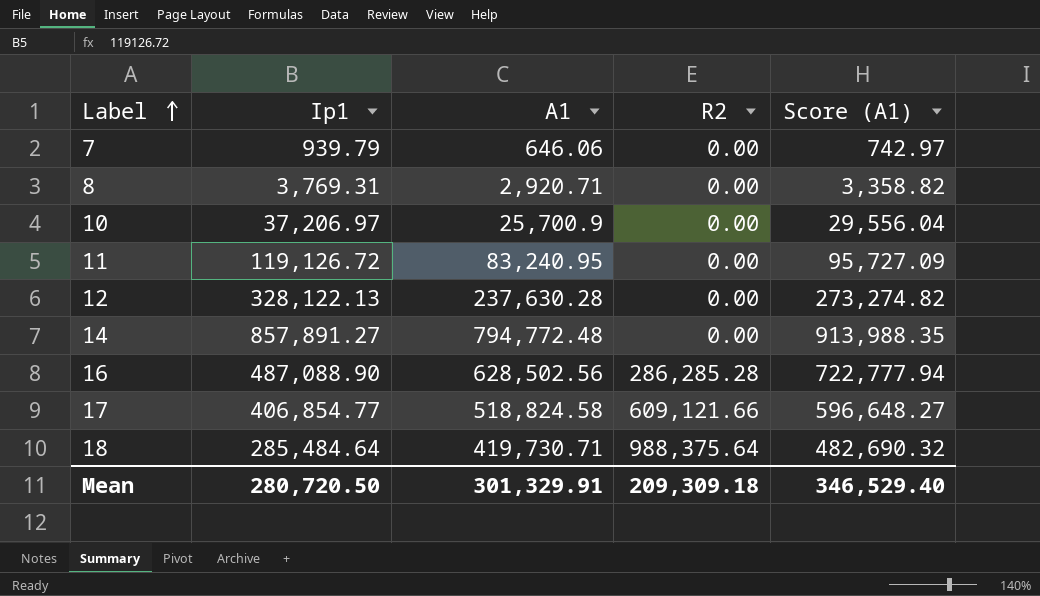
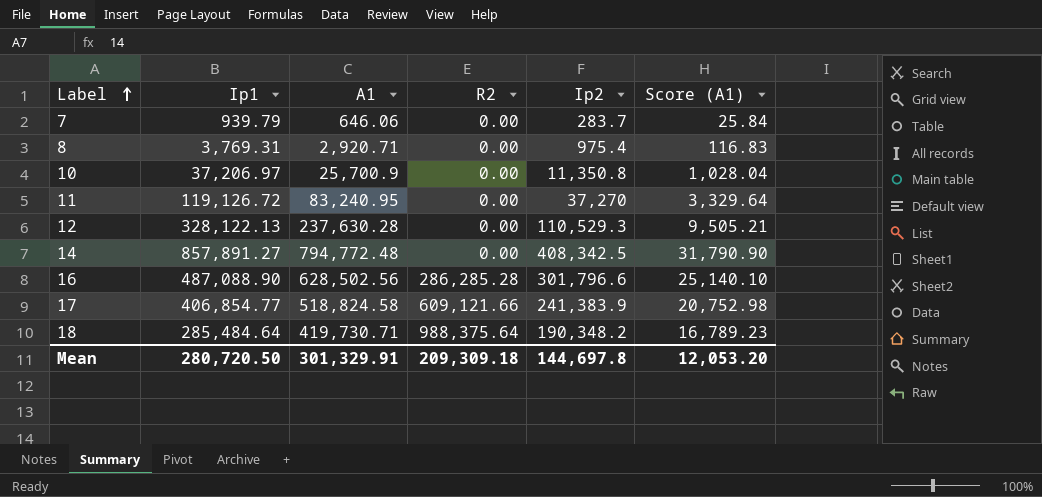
column Ip2 | position: none -> 5
column Score (A1) | formula: [A1] * 1.15 -> [A1] * 0.04
Mean | Score (A1): 346,529.40 -> 12,053.20

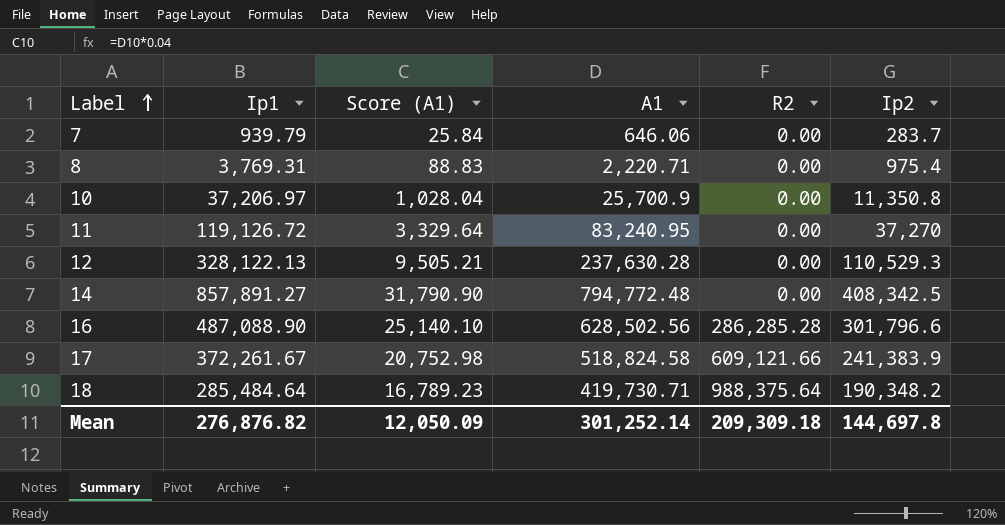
column Score (A1) | position: 6 -> 3
8 | Score (A1): 116.83 -> 88.83
8 | A1: 2,920.71 -> 2,220.71
17 | Ip1: 406,854.77 -> 372,261.67
Mean | Ip1: 280,720.50 -> 276,876.82
Mean | Score (A1): 12,053.20 -> 12,050.09
Mean | A1: 301,329.91 -> 301,252.14

